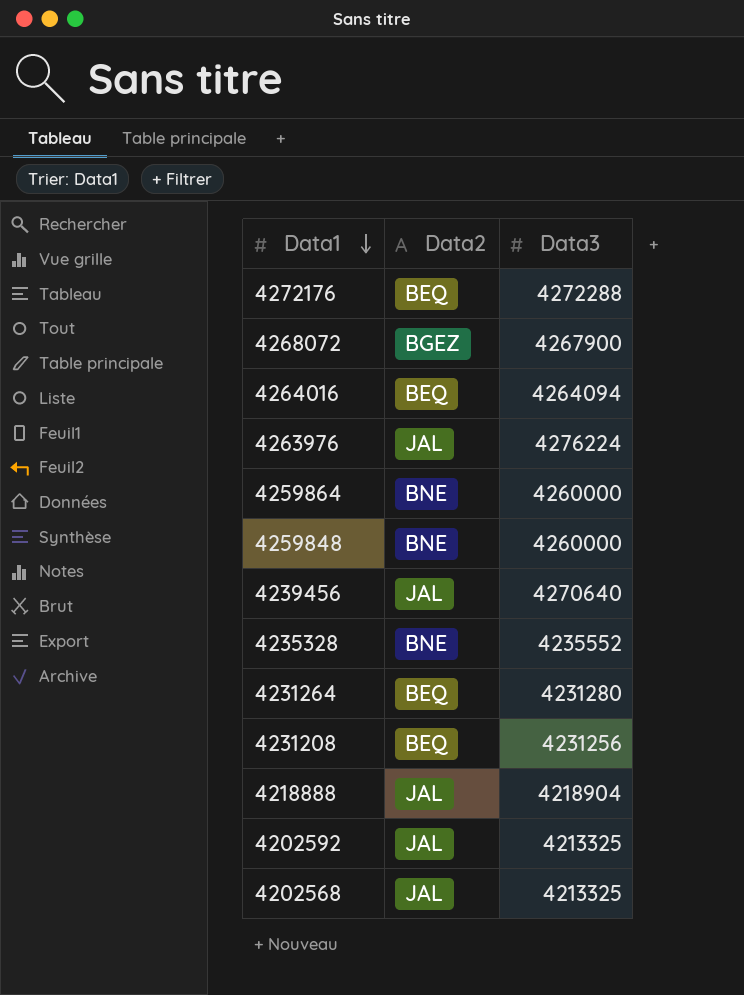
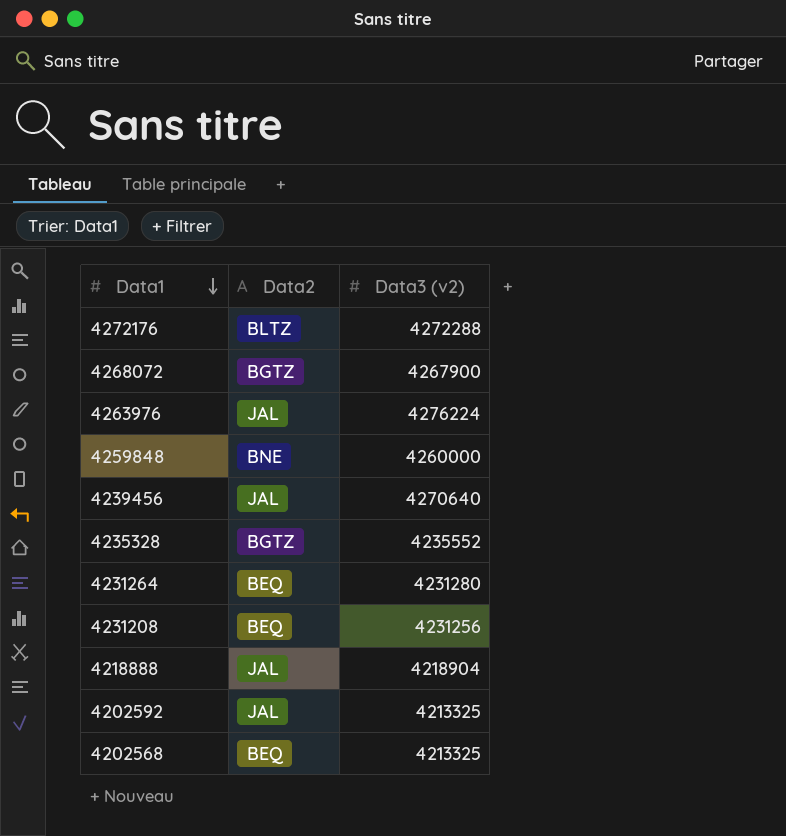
column name: Data3 -> Data3 (v2)
row 4264016: BEQ | 4264094 -> none
row 4259864: BNE | 4260000 -> none
4272176 | Data2: BEQ -> BLTZ
4268072 | Data2: BGEZ -> BGTZ
4235328 | Data2: BNE -> BGTZ
4202568 | Data2: JAL -> BEQ

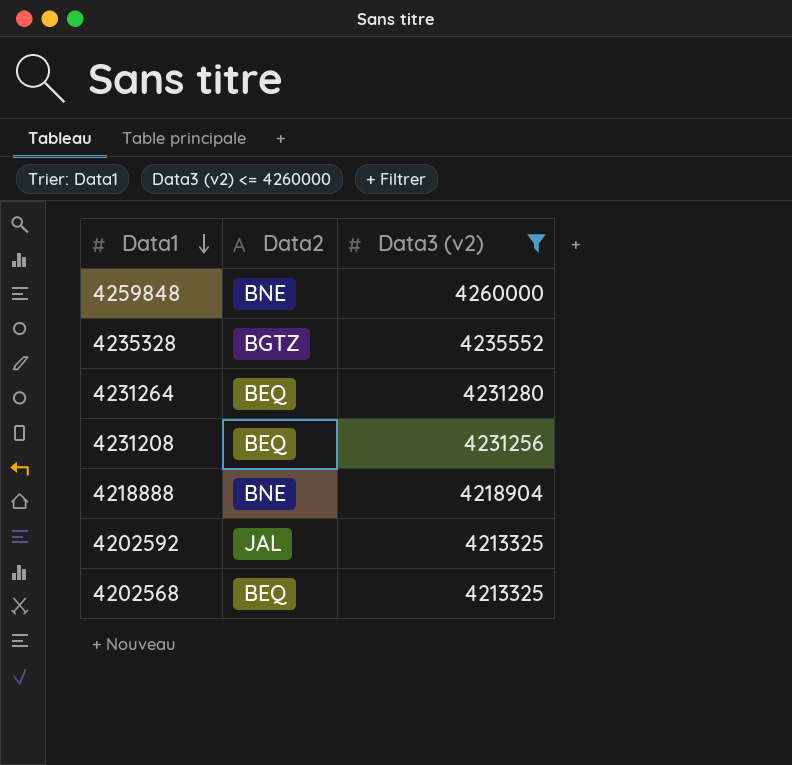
filter: none -> Data3 (v2) <= 4260000
4218888 | Data2: JAL -> BNE

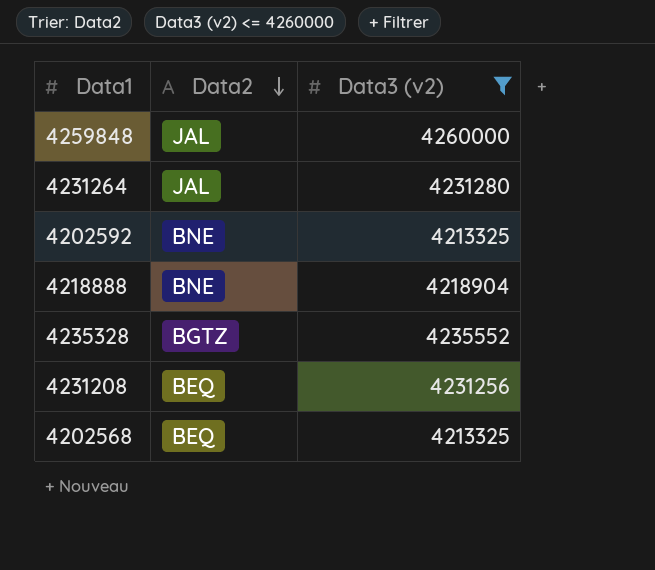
row order: Data1 descending -> Data2 descending
4259848 | Data2: BNE -> JAL
4231264 | Data2: BEQ -> JAL
4202592 | Data2: JAL -> BNE

